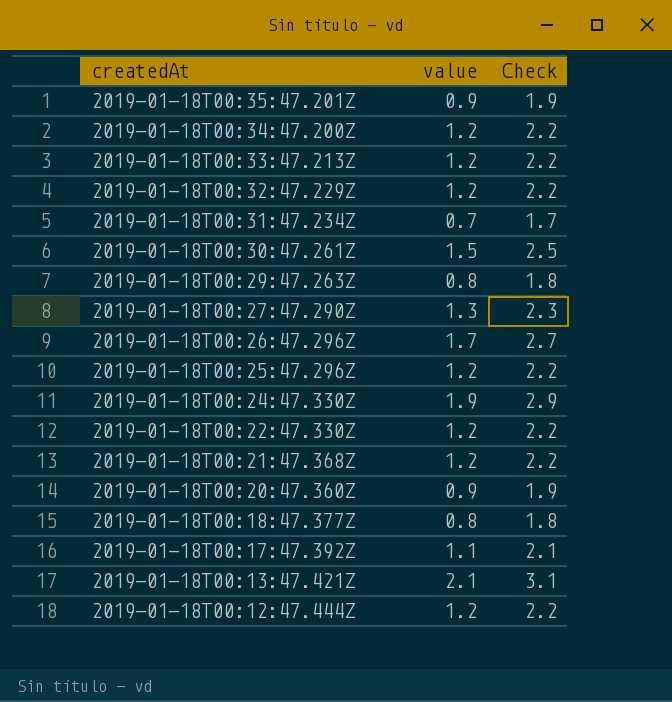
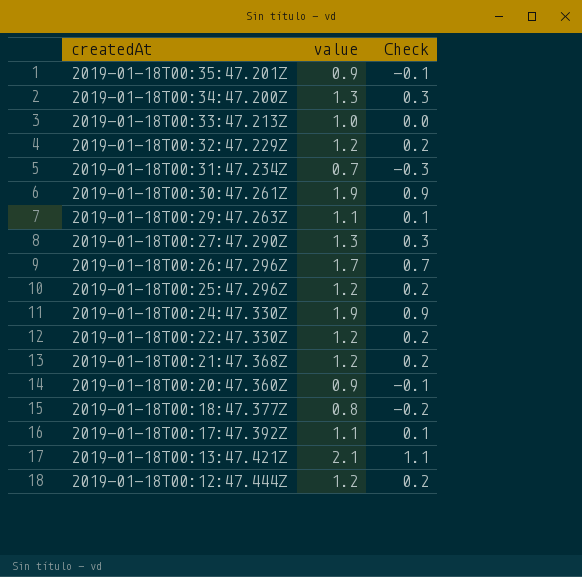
column Check | formula: [value] + 1 -> [value] - 1
2019-01-18T00:34:47.200Z | value: 1.2 -> 1.3
2019-01-18T00:33:47.213Z | value: 1.2 -> 1.0
2019-01-18T00:30:47.261Z | value: 1.5 -> 1.9
2019-01-18T00:29:47.263Z | value: 0.8 -> 1.1

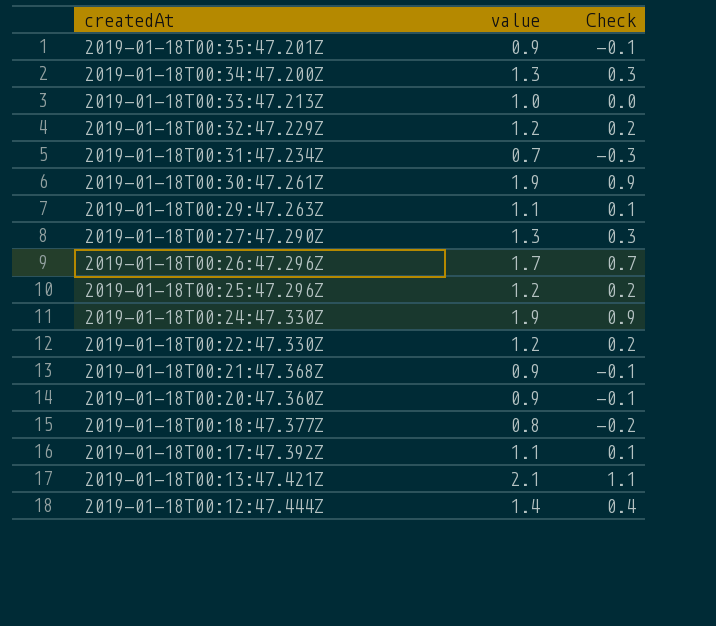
2019-01-18T00:21:47.368Z | value: 1.2 -> 0.9
2019-01-18T00:21:47.368Z | Check: 0.2 -> -0.1
2019-01-18T00:12:47.444Z | value: 1.2 -> 1.4
2019-01-18T00:12:47.444Z | Check: 0.2 -> 0.4

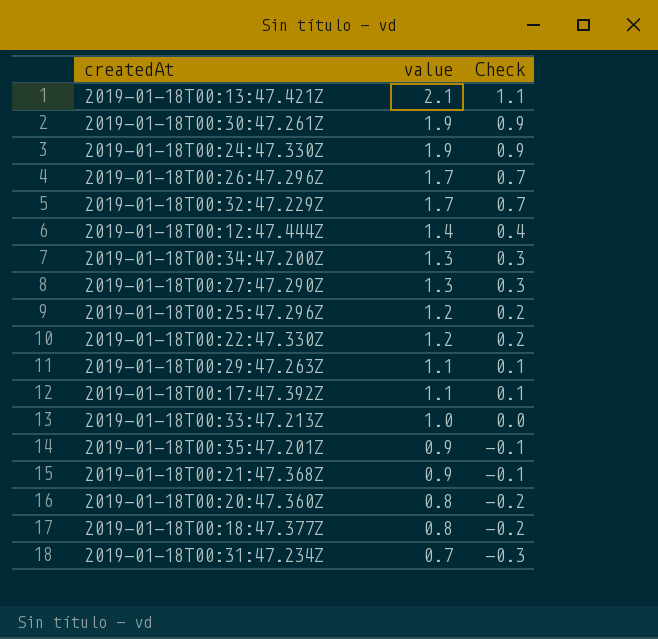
row order: createdAt descending -> value descending
2019-01-18T00:32:47.229Z | value: 1.2 -> 1.7
2019-01-18T00:32:47.229Z | Check: 0.2 -> 0.7
2019-01-18T00:20:47.360Z | value: 0.9 -> 0.8
2019-01-18T00:20:47.360Z | Check: -0.1 -> -0.2

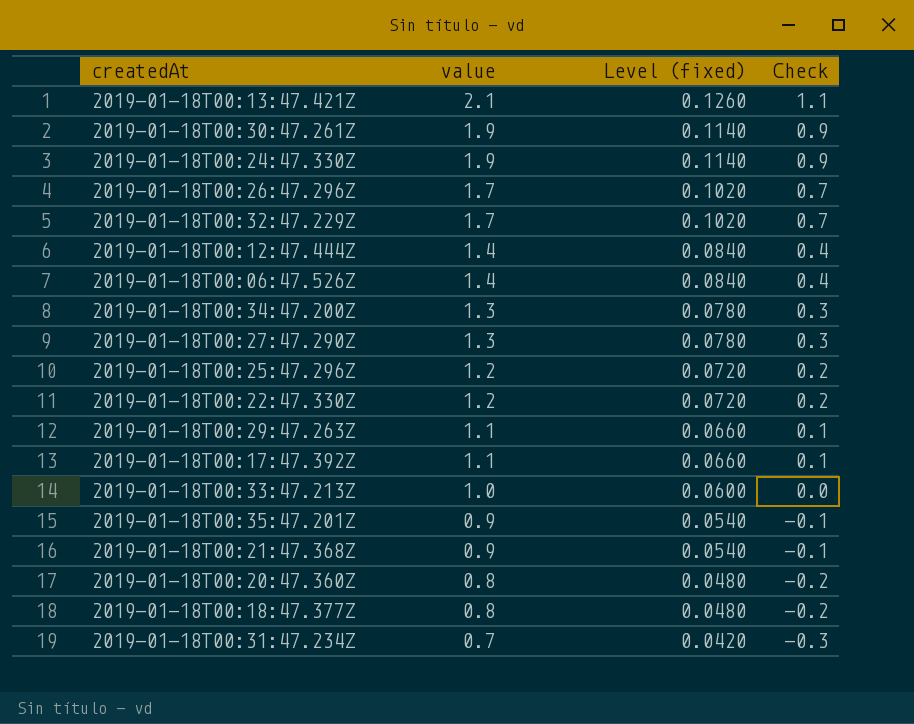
column Level (fixed) | formula: none -> [value] * 0.06
row 2019-01-18T00:06:47.526Z: none -> 1.4 | 0.0840 | 0.4

